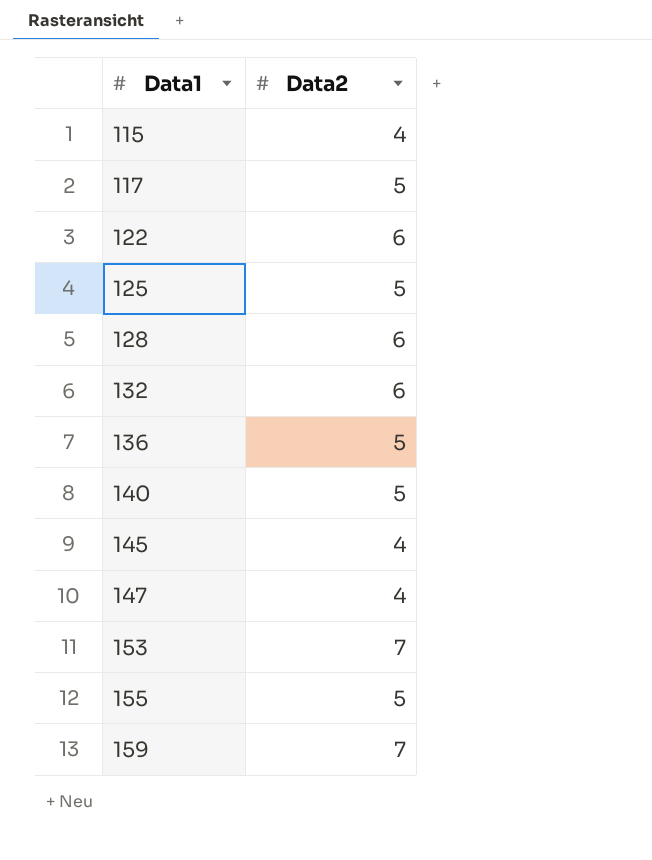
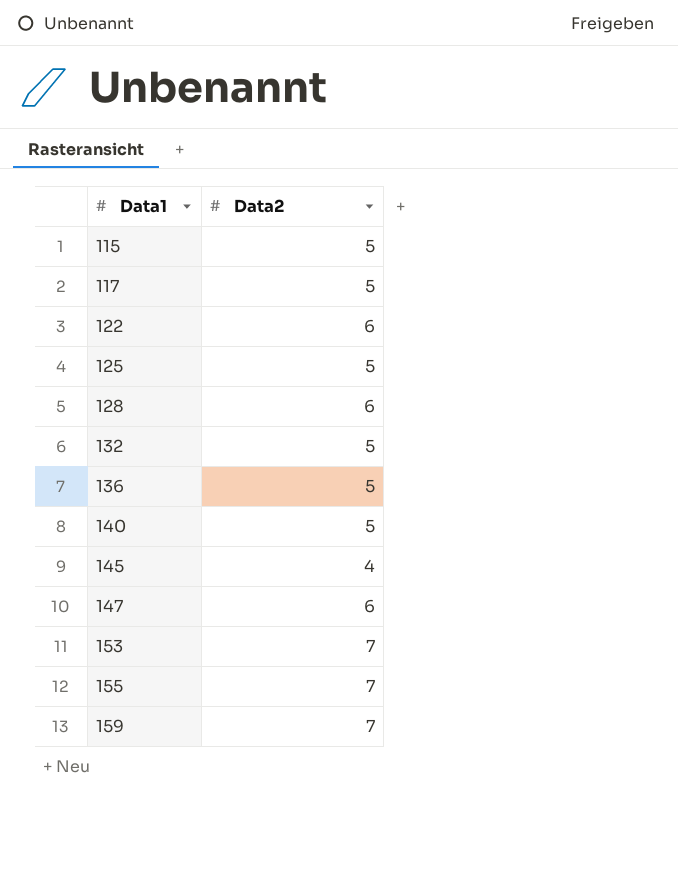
115 | Data2: 4 -> 5
132 | Data2: 6 -> 5
147 | Data2: 4 -> 6
155 | Data2: 5 -> 7

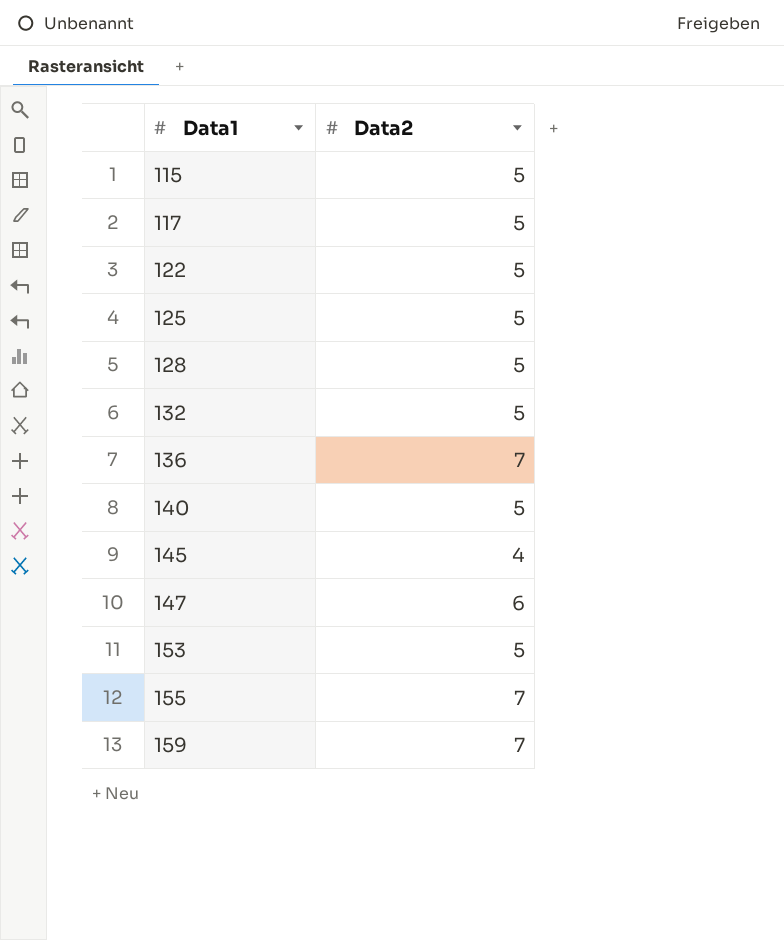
122 | Data2: 6 -> 5
128 | Data2: 6 -> 5
136 | Data2: 5 -> 7
153 | Data2: 7 -> 5

